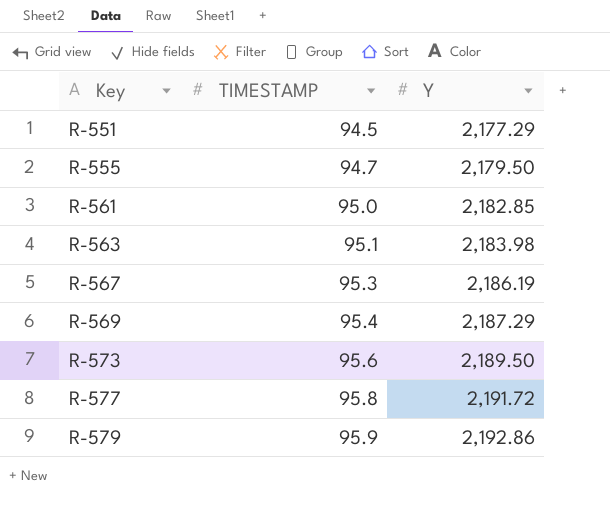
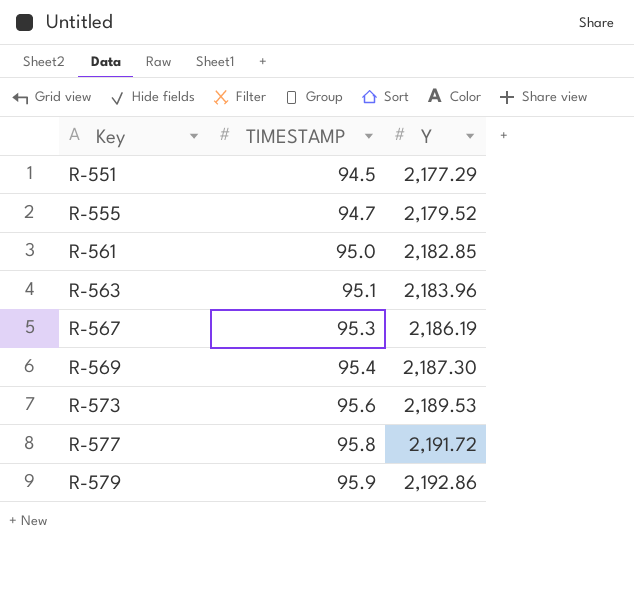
R-555 | Y: 2,179.50 -> 2,179.52
R-563 | Y: 2,183.98 -> 2,183.96
R-569 | Y: 2,187.29 -> 2,187.30
R-573 | Y: 2,189.50 -> 2,189.53

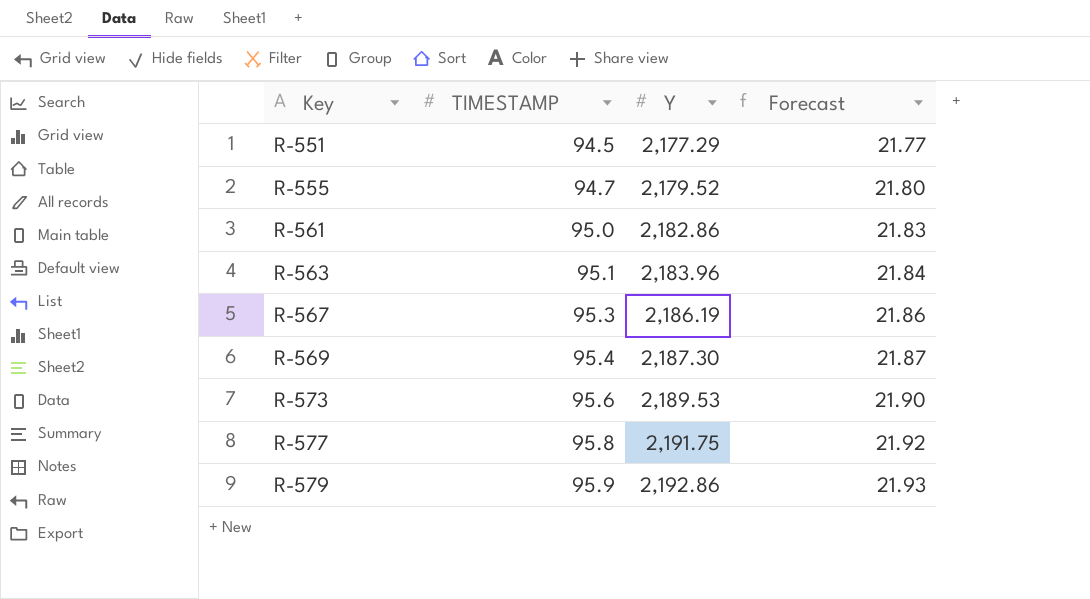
column Forecast | formula: none -> [Y] * 0.01
R-561 | Y: 2,182.85 -> 2,182.86
R-577 | Y: 2,191.72 -> 2,191.75

